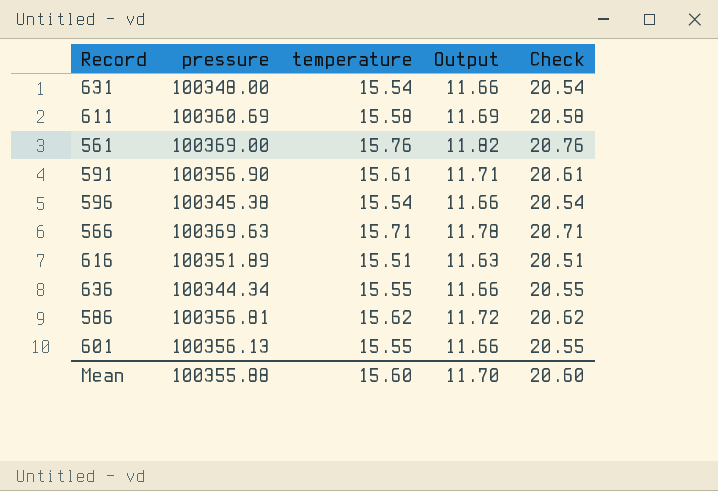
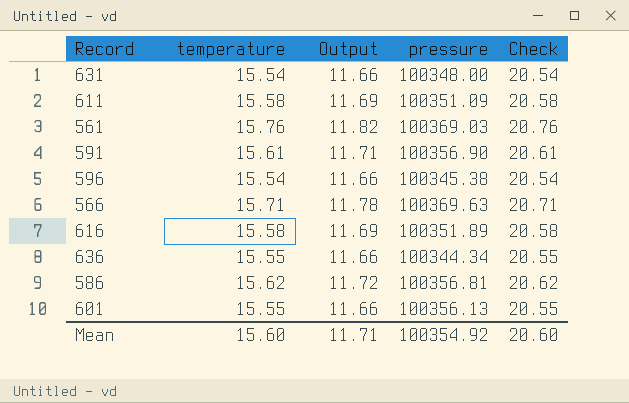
column pressure | position: 2 -> 4
611 | pressure: 100360.69 -> 100351.09
561 | pressure: 100369.00 -> 100369.03
616 | temperature: 15.51 -> 15.58
616 | Output: 11.63 -> 11.69
616 | Check: 20.51 -> 20.58
Mean | Output: 11.70 -> 11.71
Mean | pressure: 100355.88 -> 100354.92

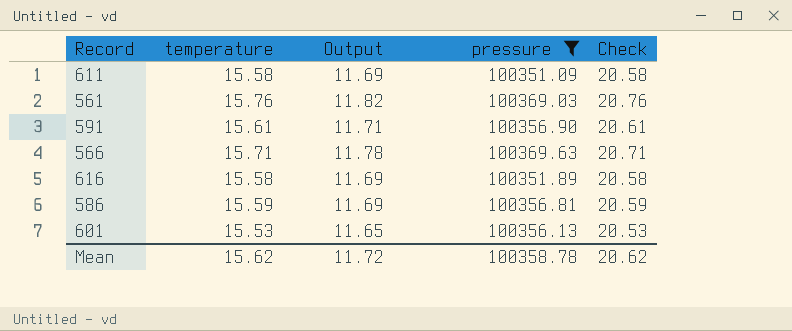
filter: none -> pressure >= 100351.09
586 | temperature: 15.62 -> 15.59
586 | Output: 11.72 -> 11.69
586 | Check: 20.62 -> 20.59
601 | temperature: 15.55 -> 15.53
601 | Output: 11.66 -> 11.65
601 | Check: 20.55 -> 20.53
Mean | temperature: 15.60 -> 15.62
Mean | Output: 11.71 -> 11.72
Mean | pressure: 100354.92 -> 100358.78
Mean | Check: 20.60 -> 20.62

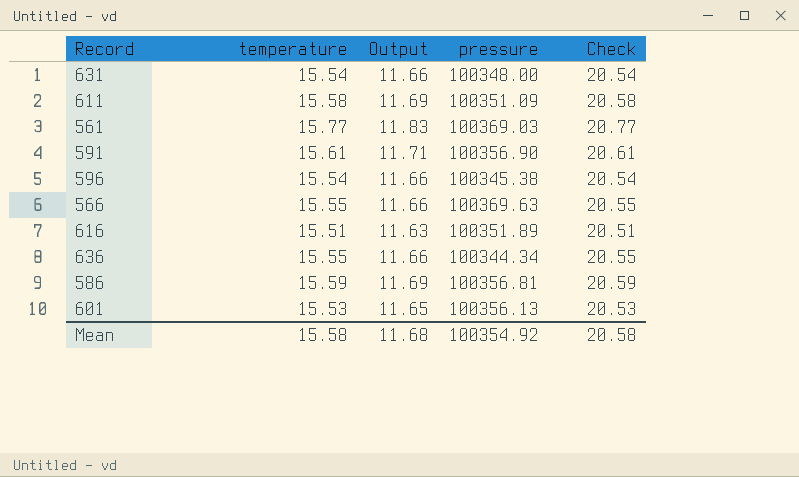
filter: pressure >= 100351.09 -> none
561 | temperature: 15.76 -> 15.77
561 | Output: 11.82 -> 11.83
561 | Check: 20.76 -> 20.77
566 | temperature: 15.71 -> 15.55
566 | Output: 11.78 -> 11.66
566 | Check: 20.71 -> 20.55
616 | temperature: 15.58 -> 15.51
616 | Output: 11.69 -> 11.63
616 | Check: 20.58 -> 20.51
Mean | temperature: 15.62 -> 15.58
Mean | Output: 11.72 -> 11.68
Mean | pressure: 100358.78 -> 100354.92
Mean | Check: 20.62 -> 20.58

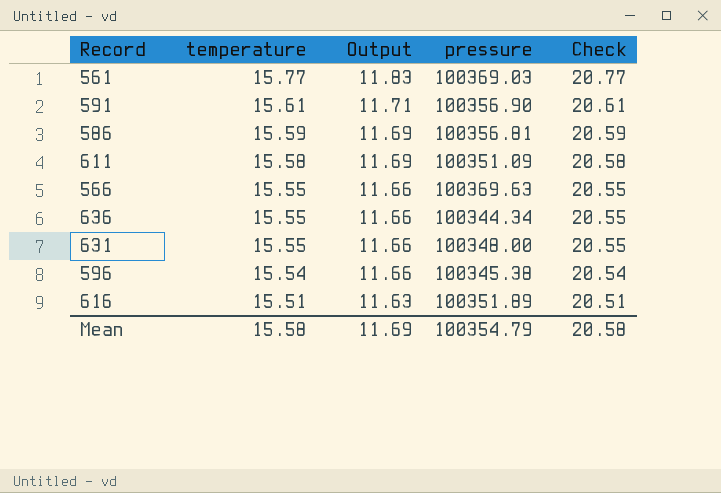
row order: none -> temperature descending
row 601: 15.53 | 11.65 | 100356.13 | 20.53 -> none
631 | temperature: 15.54 -> 15.55
631 | Check: 20.54 -> 20.55
Mean | Output: 11.68 -> 11.69
Mean | pressure: 100354.92 -> 100354.79

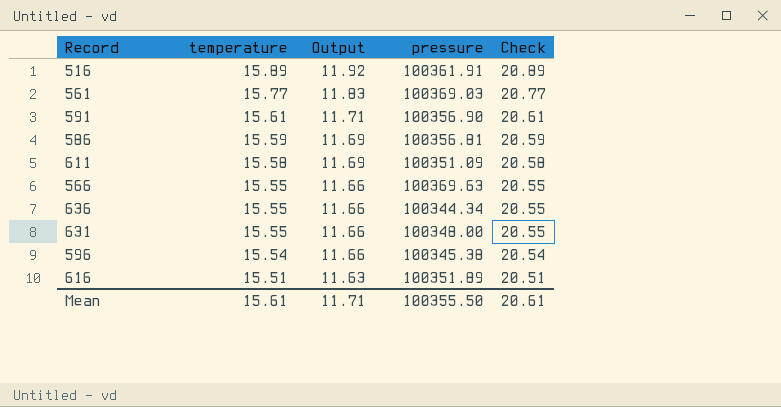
row 516: none -> 15.89 | 11.92 | 100361.91 | 20.89
Mean | temperature: 15.58 -> 15.61
Mean | Output: 11.69 -> 11.71
Mean | pressure: 100354.79 -> 100355.50
Mean | Check: 20.58 -> 20.61

